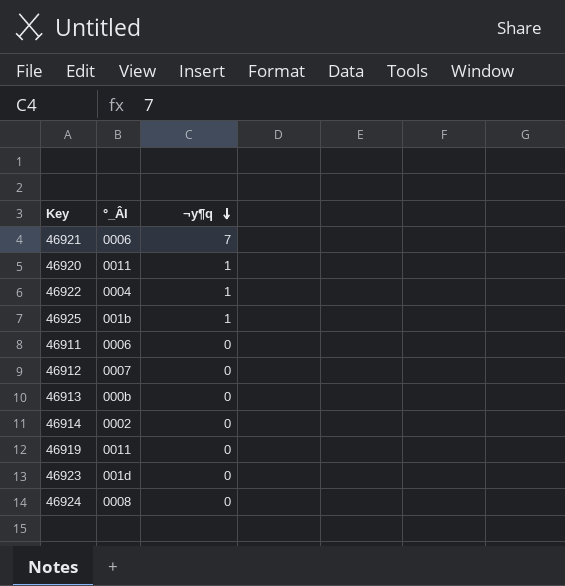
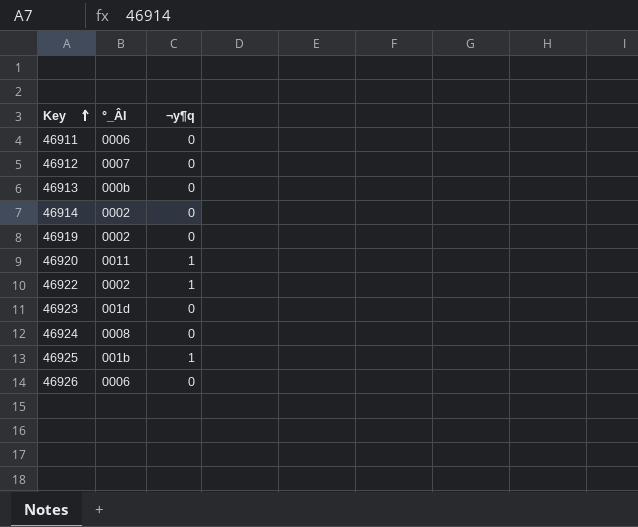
row order: ¬y¶q descending -> Key ascending
row 46921: 0006 | 7 -> none
46919 | °_ÂI: 0011 -> 0002
46922 | °_ÂI: 0004 -> 0002
row 46926: none -> 0006 | 0

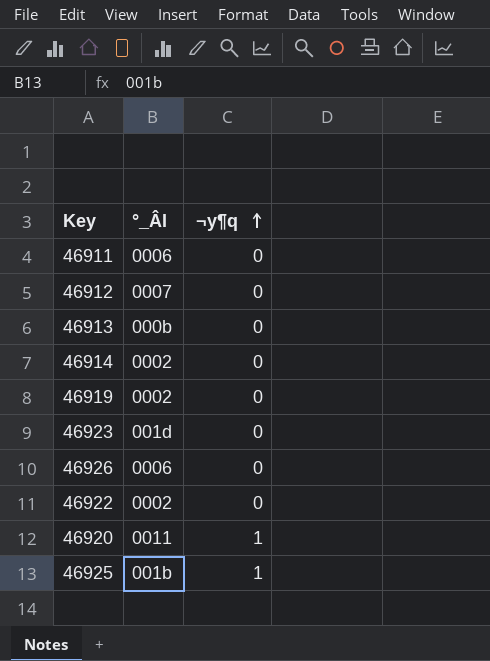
row order: Key ascending -> ¬y¶q ascending
row 46924: 0008 | 0 -> none
46922 | ¬y¶q: 1 -> 0

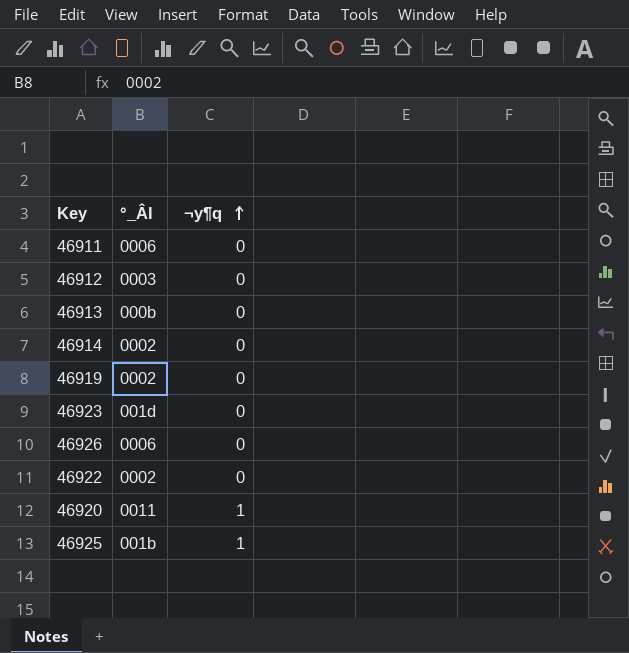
46912 | °_ÂI: 0007 -> 0003

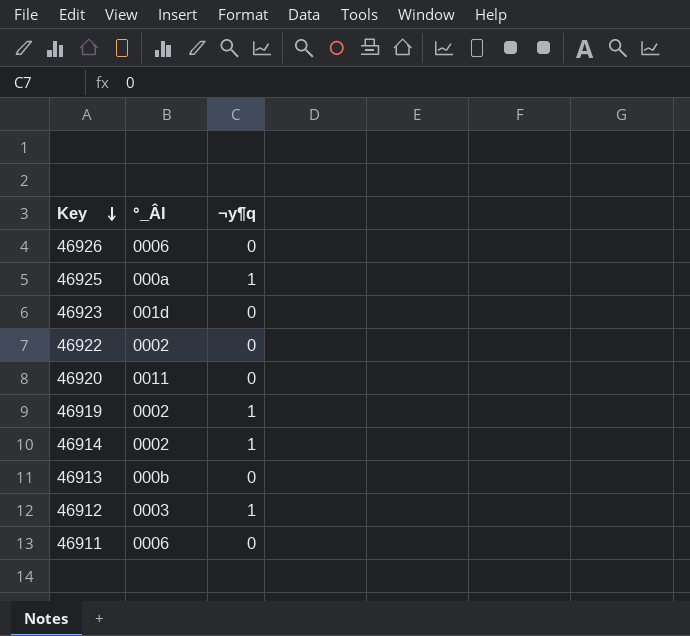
row order: ¬y¶q ascending -> Key descending
46925 | °_ÂI: 001b -> 000a
46920 | ¬y¶q: 1 -> 0
46919 | ¬y¶q: 0 -> 1
46914 | ¬y¶q: 0 -> 1
46912 | ¬y¶q: 0 -> 1

